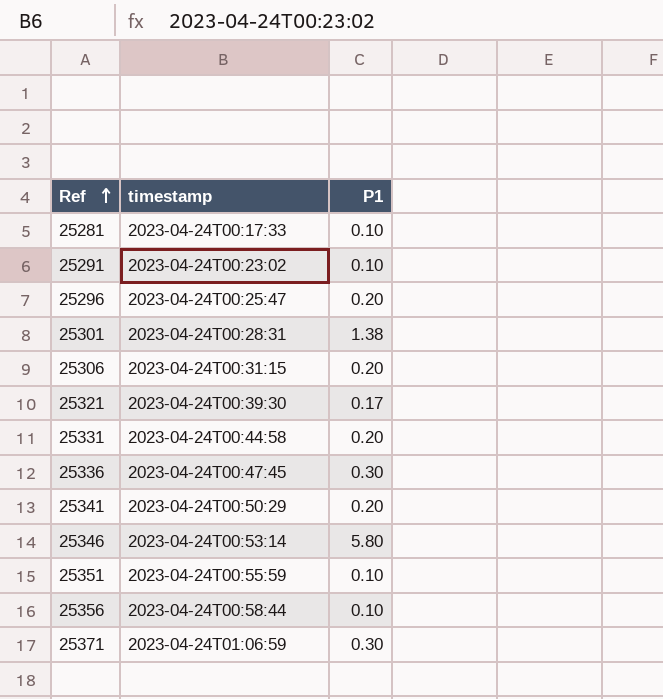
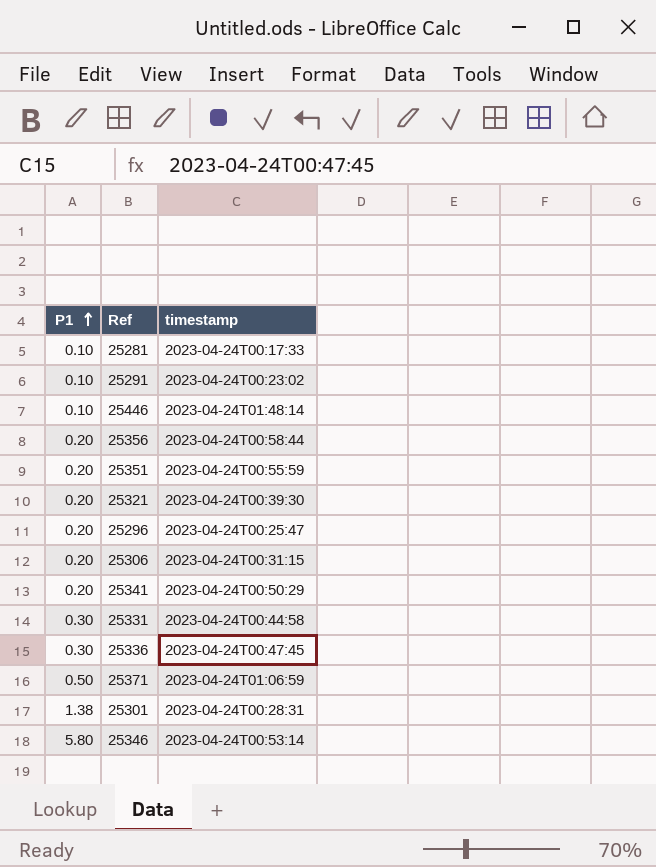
row order: Ref ascending -> P1 ascending
column P1 | position: 3 -> 1
row 25446: none -> 0.10 | 2023-04-24T01:48:14
25356 | P1: 0.10 -> 0.20
25351 | P1: 0.10 -> 0.20
25321 | P1: 0.17 -> 0.20
25331 | P1: 0.20 -> 0.30
25371 | P1: 0.30 -> 0.50

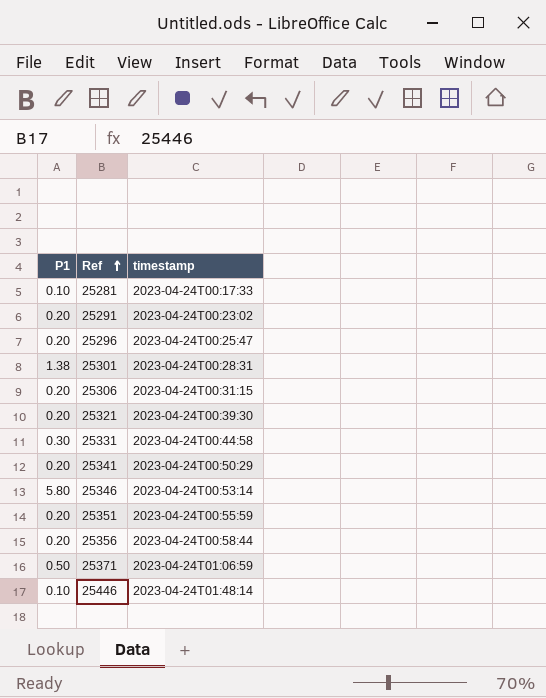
row order: P1 ascending -> Ref ascending
row 25336: 0.30 | 2023-04-24T00:47:45 -> none
25291 | P1: 0.10 -> 0.20

